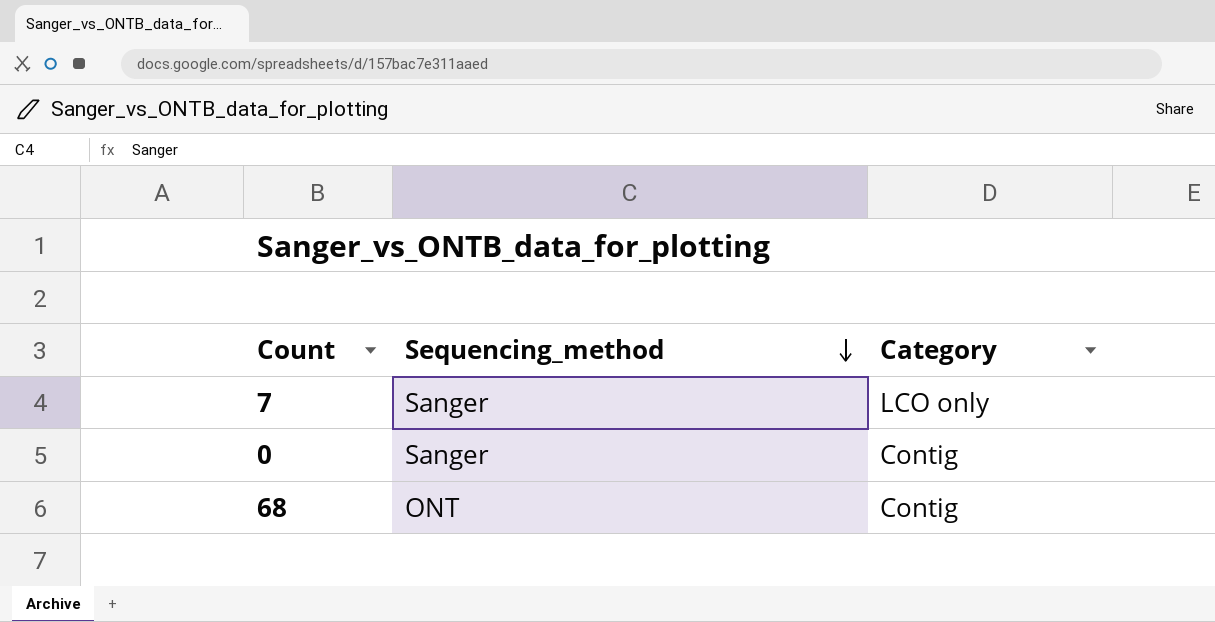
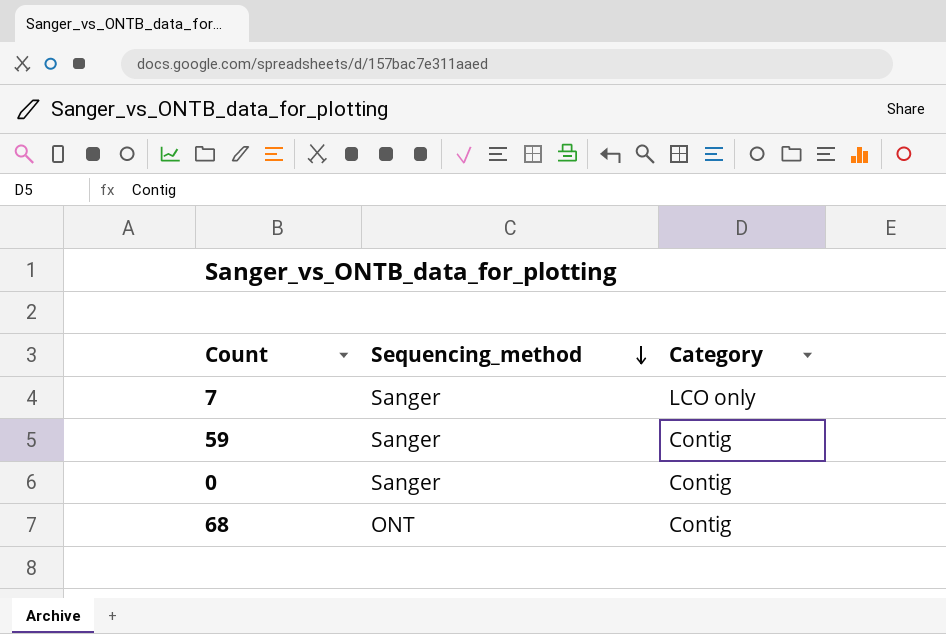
row 59: none -> Sanger | Contig

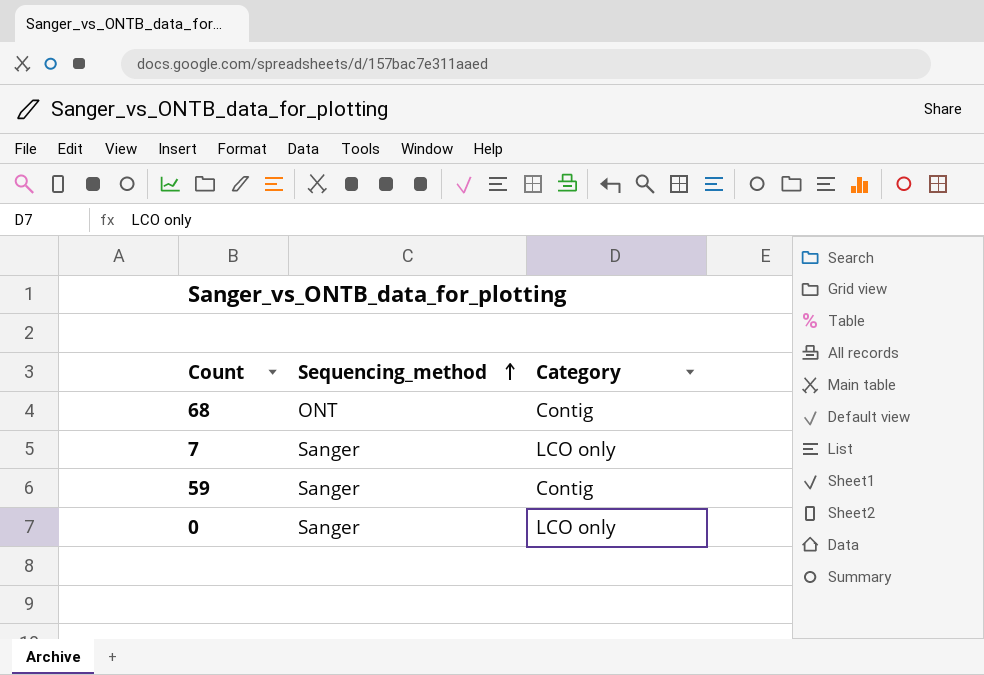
row order: Sequencing_method descending -> Sequencing_method ascending
0 | Category: Contig -> LCO only

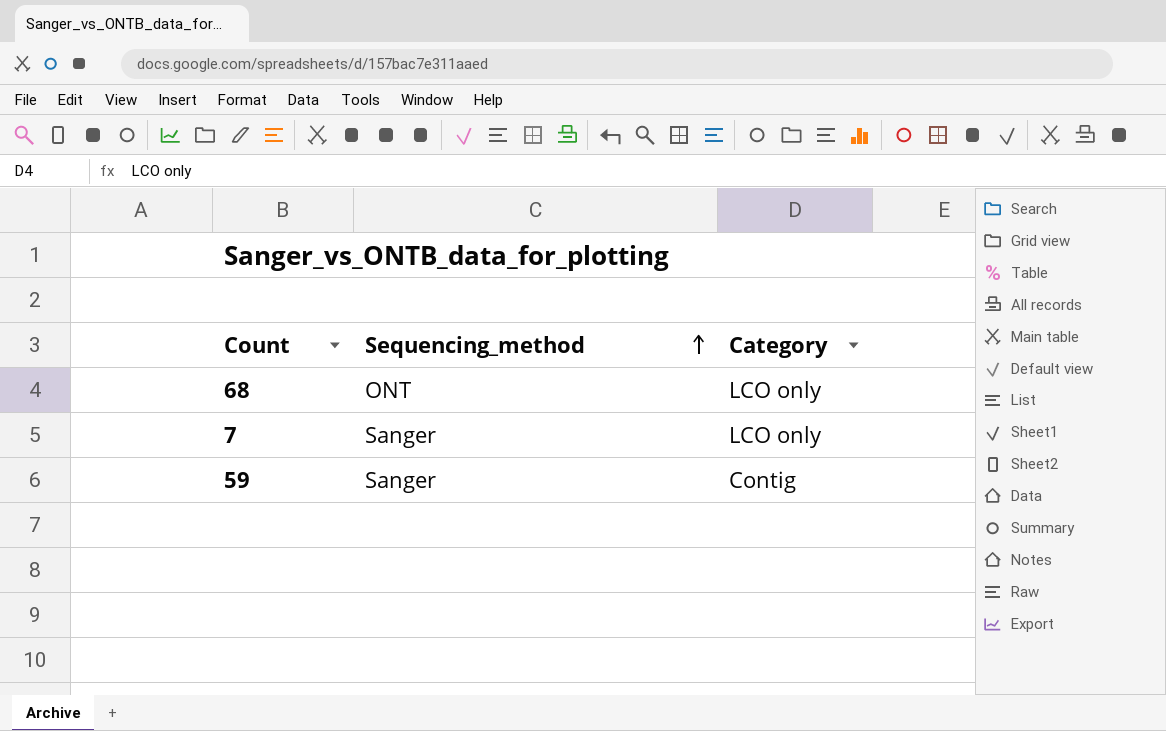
row 0: Sanger | LCO only -> none
68 | Category: Contig -> LCO only

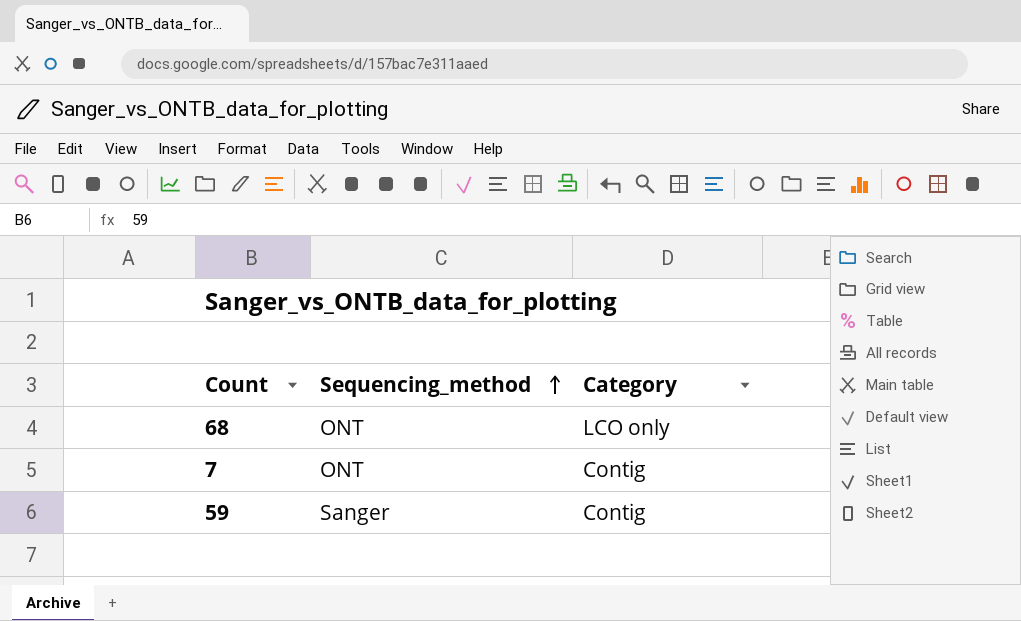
7 | Sequencing_method: Sanger -> ONT
7 | Category: LCO only -> Contig

